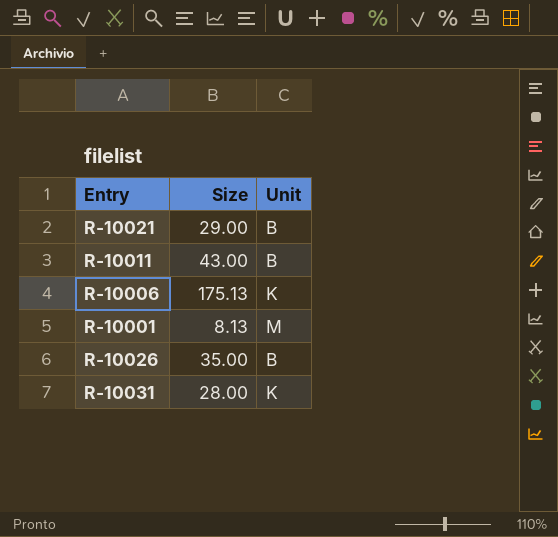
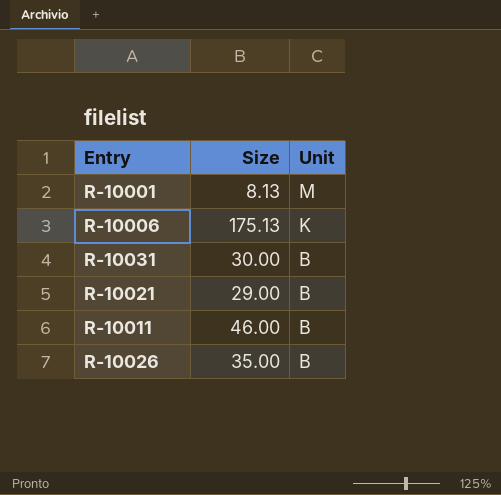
row order: none -> Unit descending
R-10031 | Size: 28.00 -> 30.00
R-10031 | Unit: K -> B
R-10011 | Size: 43.00 -> 46.00

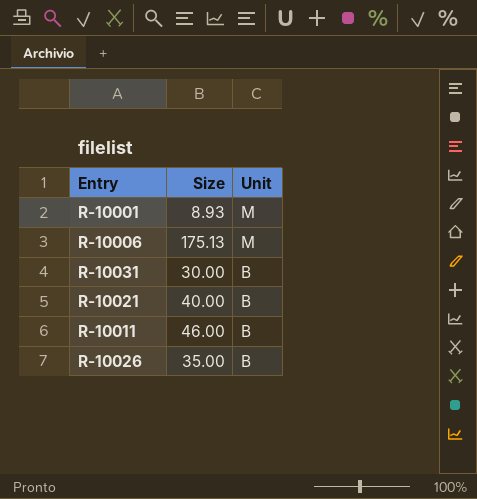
R-10001 | Size: 8.13 -> 8.93
R-10006 | Unit: K -> M
R-10021 | Size: 29.00 -> 40.00

